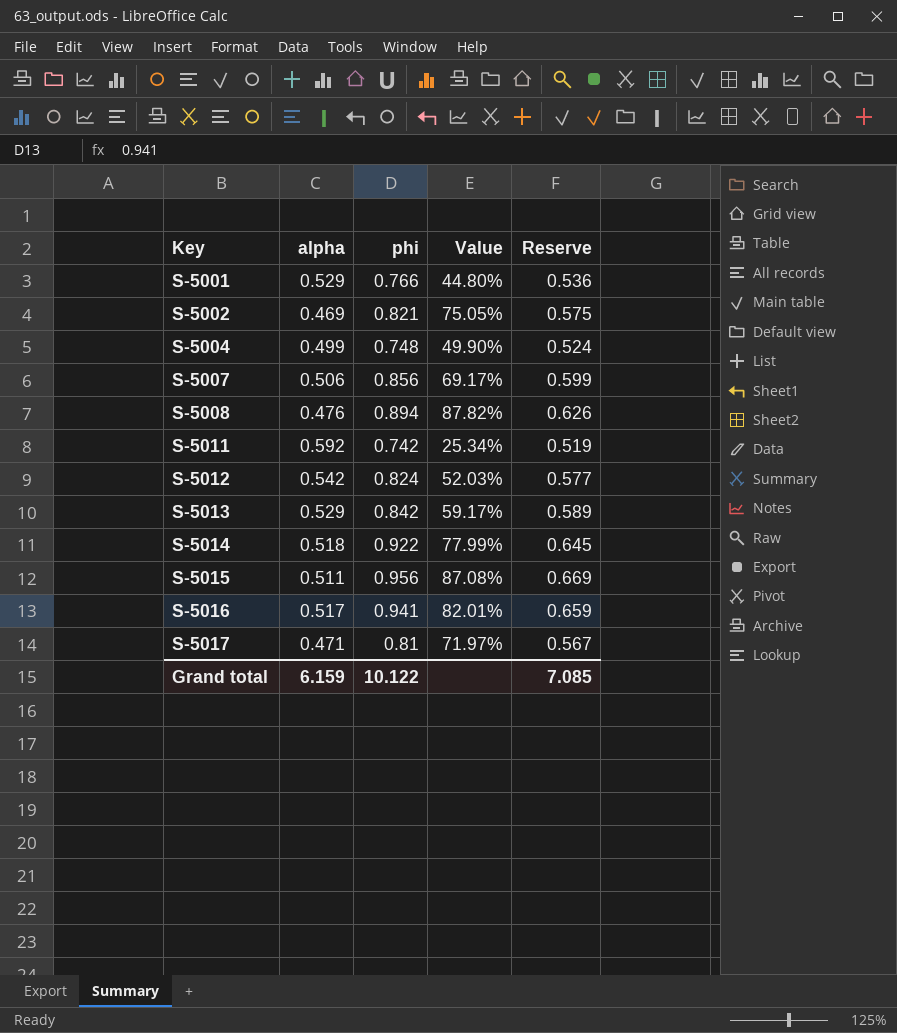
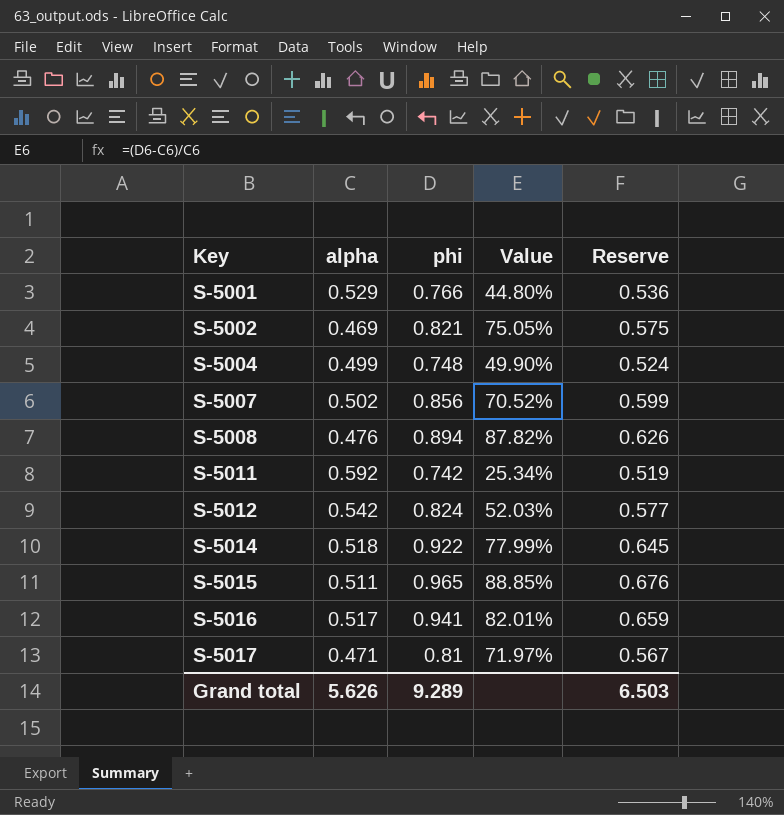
row S-5013: 0.529 | 0.842 | 59.17% | 0.589 -> none
S-5007 | alpha: 0.506 -> 0.502
S-5007 | Value: 69.17% -> 70.52%
S-5015 | phi: 0.956 -> 0.965
S-5015 | Value: 87.08% -> 88.85%
S-5015 | Reserve: 0.669 -> 0.676
Grand total | alpha: 6.159 -> 5.626
Grand total | phi: 10.122 -> 9.289
Grand total | Reserve: 7.085 -> 6.503

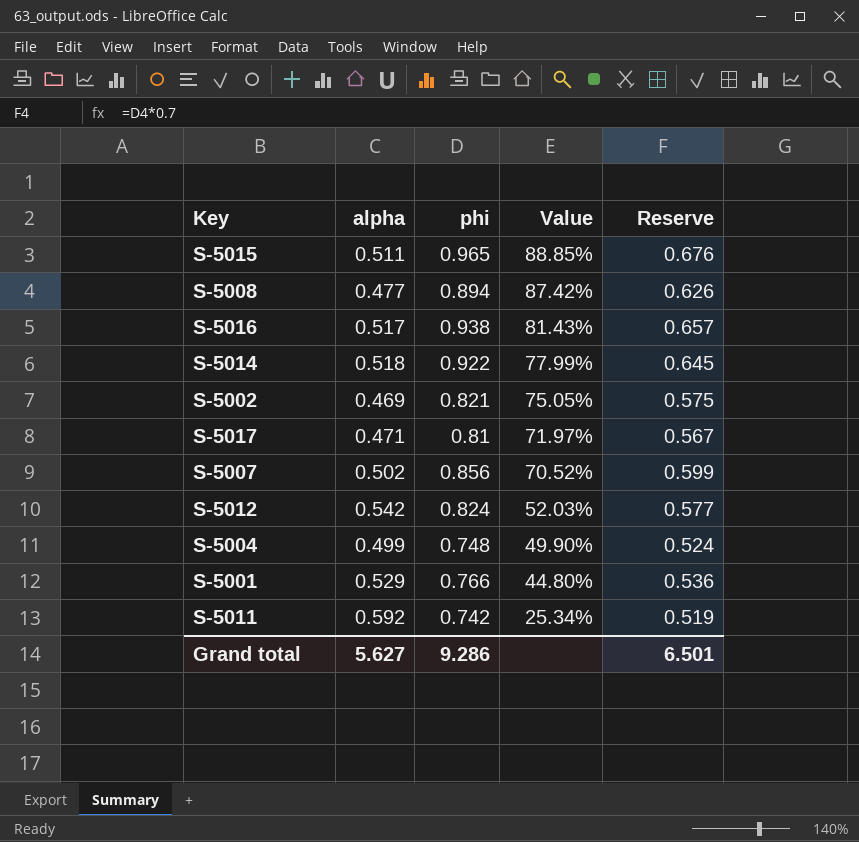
row order: Key ascending -> Value descending
S-5008 | alpha: 0.476 -> 0.477
S-5008 | Value: 87.82% -> 87.42%
S-5016 | phi: 0.941 -> 0.938
S-5016 | Value: 82.01% -> 81.43%
S-5016 | Reserve: 0.659 -> 0.657
Grand total | alpha: 5.626 -> 5.627
Grand total | phi: 9.289 -> 9.286
Grand total | Reserve: 6.503 -> 6.501

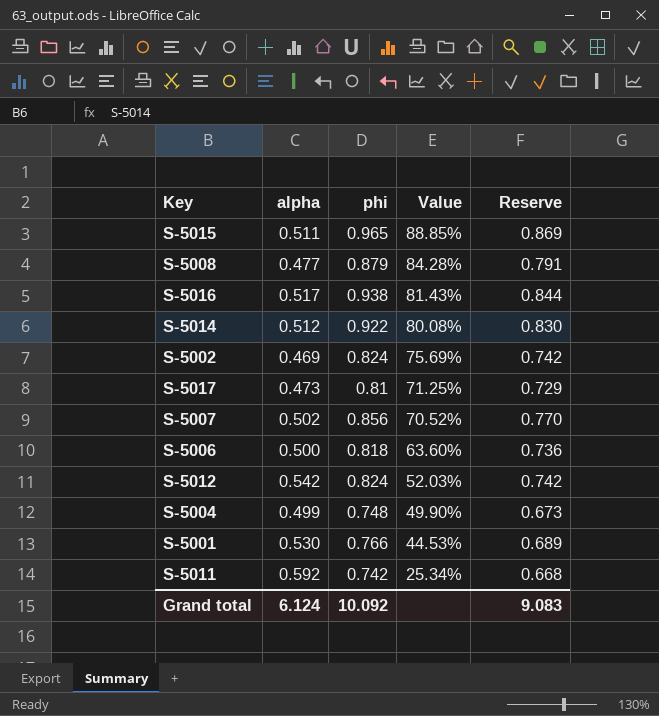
column Reserve | formula: [phi] * 0.7 -> [phi] * 0.9
S-5008 | phi: 0.894 -> 0.879
S-5008 | Value: 87.42% -> 84.28%
S-5014 | alpha: 0.518 -> 0.512
S-5014 | Value: 77.99% -> 80.08%
S-5002 | phi: 0.821 -> 0.824
S-5002 | Value: 75.05% -> 75.69%
S-5017 | alpha: 0.471 -> 0.473
S-5017 | Value: 71.97% -> 71.25%
row S-5006: none -> 0.500 | 0.818 | 63.60% | 0.736
S-5001 | alpha: 0.529 -> 0.530
S-5001 | Value: 44.80% -> 44.53%
Grand total | alpha: 5.627 -> 6.124
Grand total | phi: 9.286 -> 10.092
Grand total | Reserve: 6.501 -> 9.083

